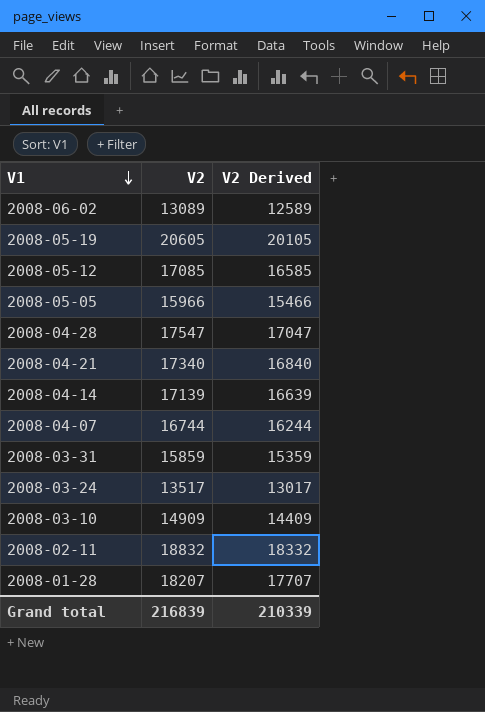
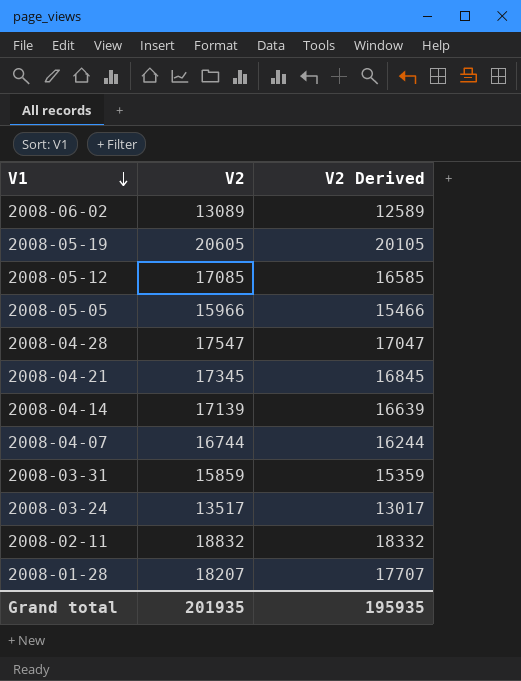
row 2008-03-10: 14909 | 14409 -> none
2008-04-21 | V2: 17340 -> 17345
2008-04-21 | V2 Derived: 16840 -> 16845
Grand total | V2: 216839 -> 201935
Grand total | V2 Derived: 210339 -> 195935

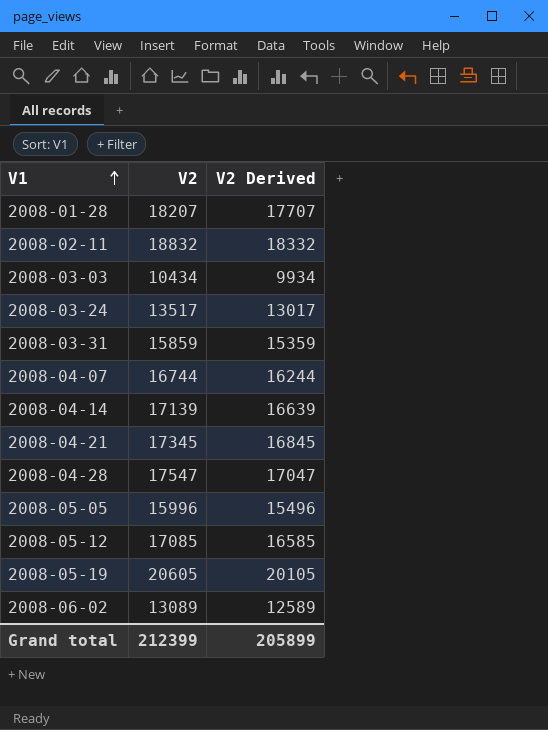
row order: V1 descending -> V1 ascending
row 2008-03-03: none -> 10434 | 9934
2008-05-05 | V2: 15966 -> 15996
2008-05-05 | V2 Derived: 15466 -> 15496
Grand total | V2: 201935 -> 212399
Grand total | V2 Derived: 195935 -> 205899

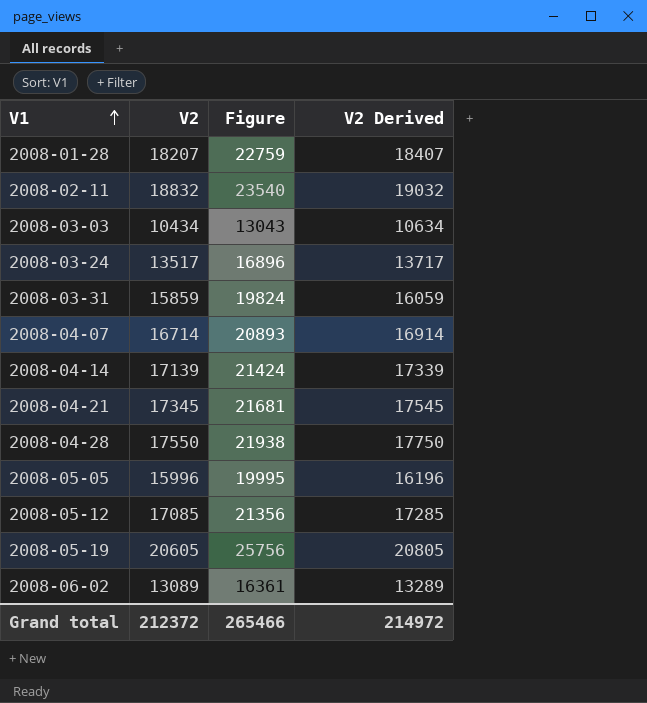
column Figure | formula: none -> [V2] * 1.25
column V2 Derived | formula: [V2] - 500 -> [V2] + 200
2008-04-07 | V2: 16744 -> 16714
2008-04-28 | V2: 17547 -> 17550
Grand total | V2: 212399 -> 212372
Grand total | V2 Derived: 205899 -> 214972

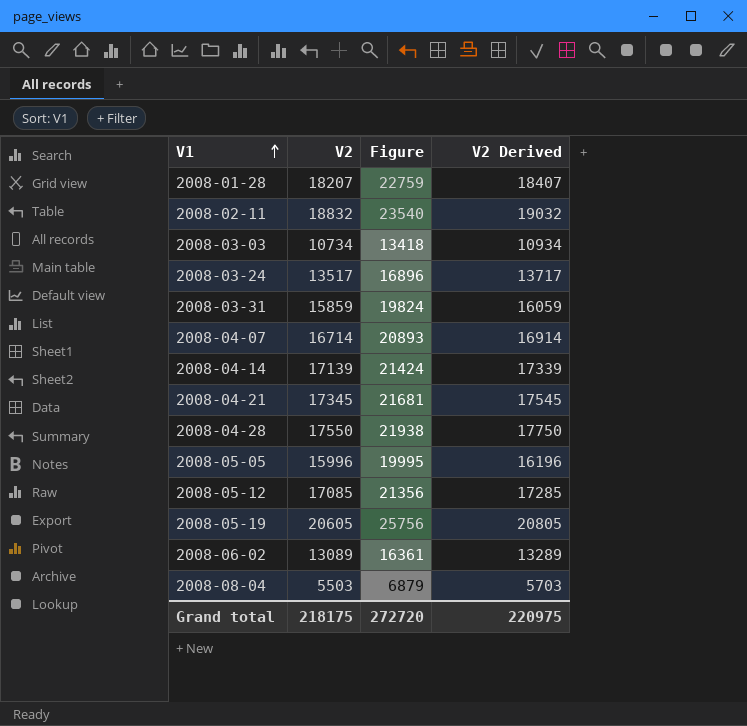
2008-03-03 | V2: 10434 -> 10734
2008-03-03 | Figure: 13043 -> 13418
2008-03-03 | V2 Derived: 10634 -> 10934
row 2008-08-04: none -> 5503 | 6879 | 5703
Grand total | V2: 212372 -> 218175
Grand total | Figure: 265466 -> 272720
Grand total | V2 Derived: 214972 -> 220975

